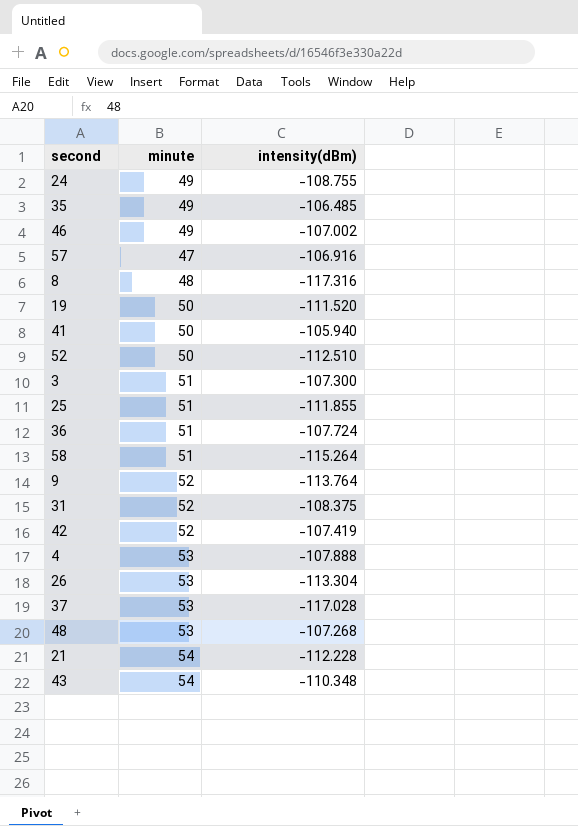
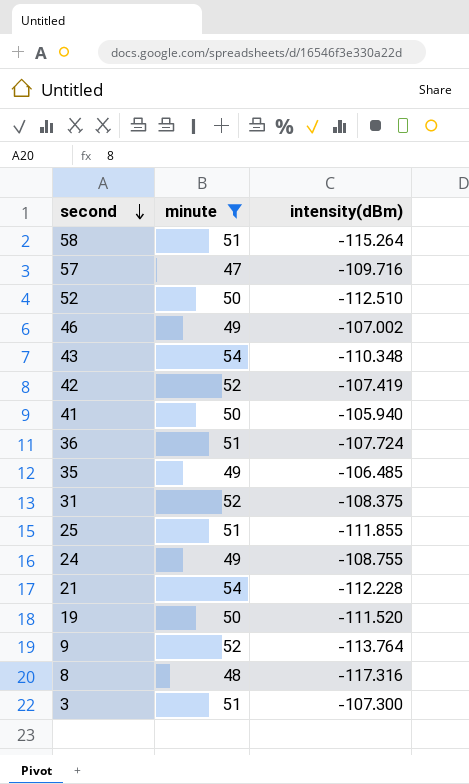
filter: none -> minute != 53
row order: none -> second descending
57 | intensity(dBm): -106.916 -> -109.716

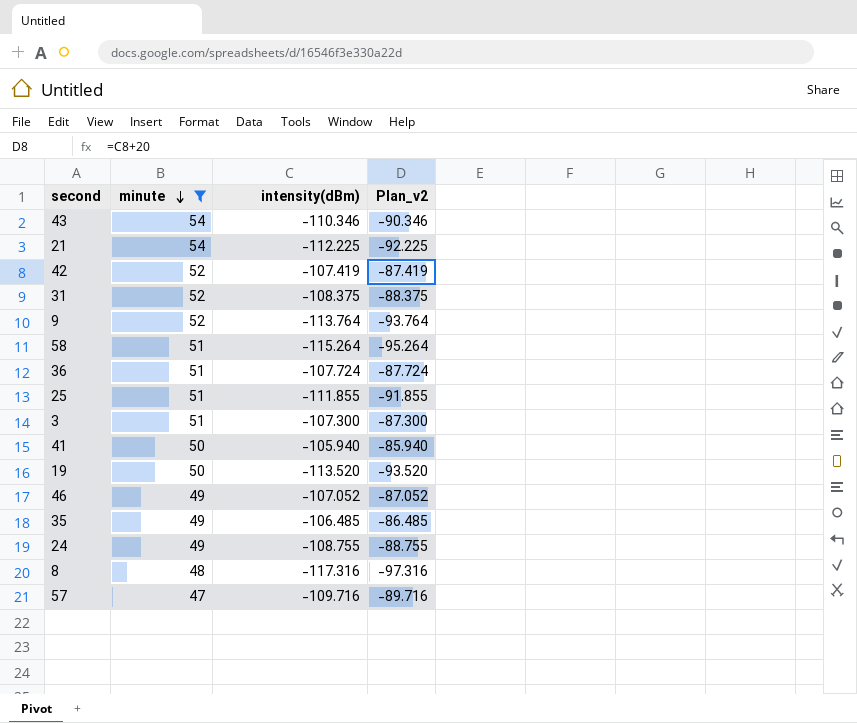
row order: second descending -> minute descending
column Plan_v2 | formula: none -> [intensity(dBm)] + 20
row 52: 50 | -112.510 -> none
43 | intensity(dBm): -110.348 -> -110.346
21 | intensity(dBm): -112.228 -> -112.225
19 | intensity(dBm): -111.520 -> -113.520
46 | intensity(dBm): -107.002 -> -107.052

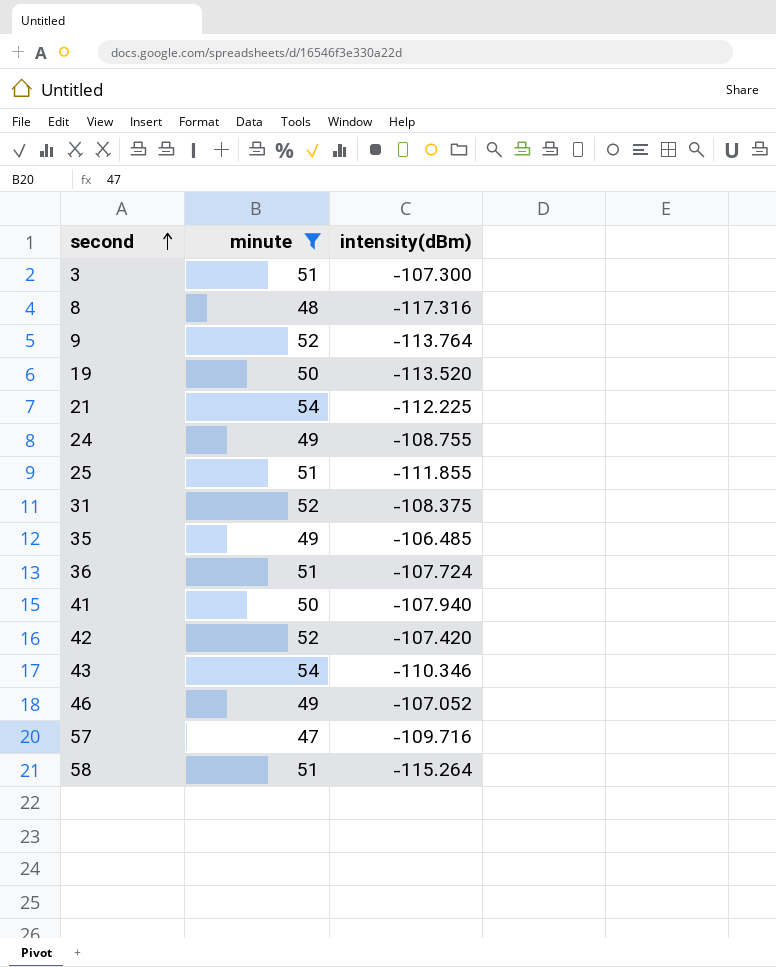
row order: minute descending -> second ascending
column Plan_v2 | formula: [intensity(dBm)] + 20 -> none
41 | intensity(dBm): -105.940 -> -107.940
42 | intensity(dBm): -107.419 -> -107.420

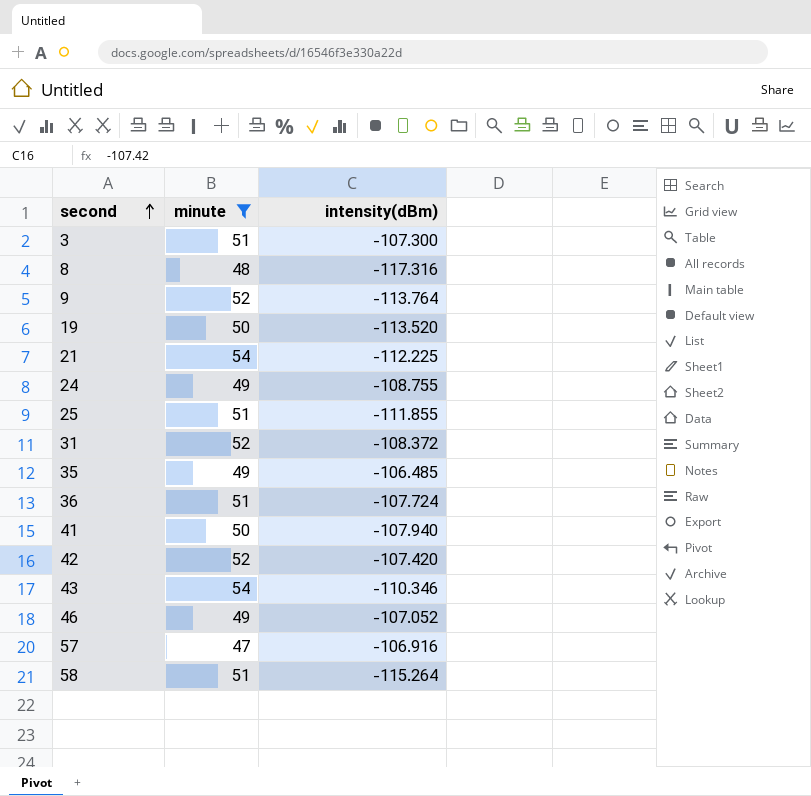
31 | intensity(dBm): -108.375 -> -108.372
57 | intensity(dBm): -109.716 -> -106.916

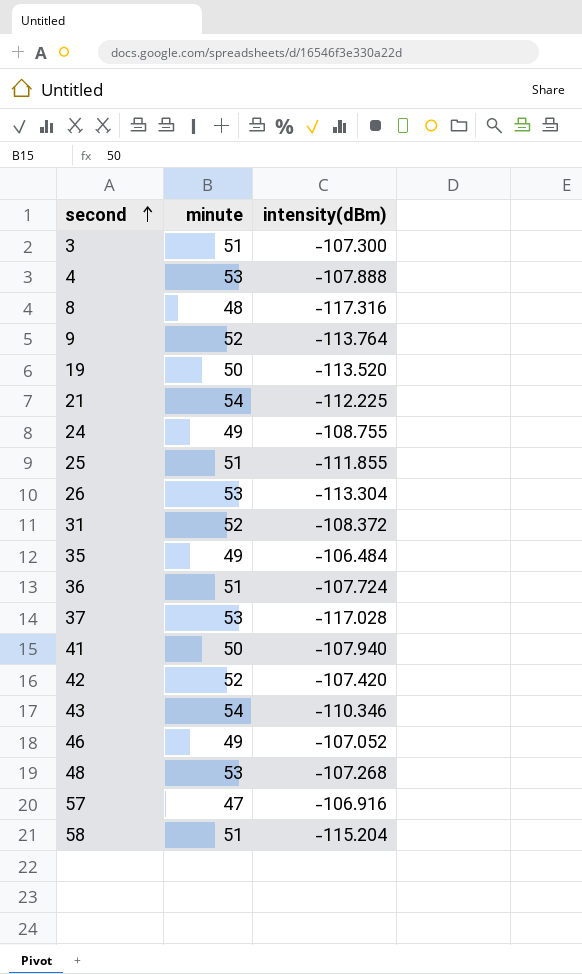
filter: minute != 53 -> none
35 | intensity(dBm): -106.485 -> -106.484
58 | intensity(dBm): -115.264 -> -115.204

